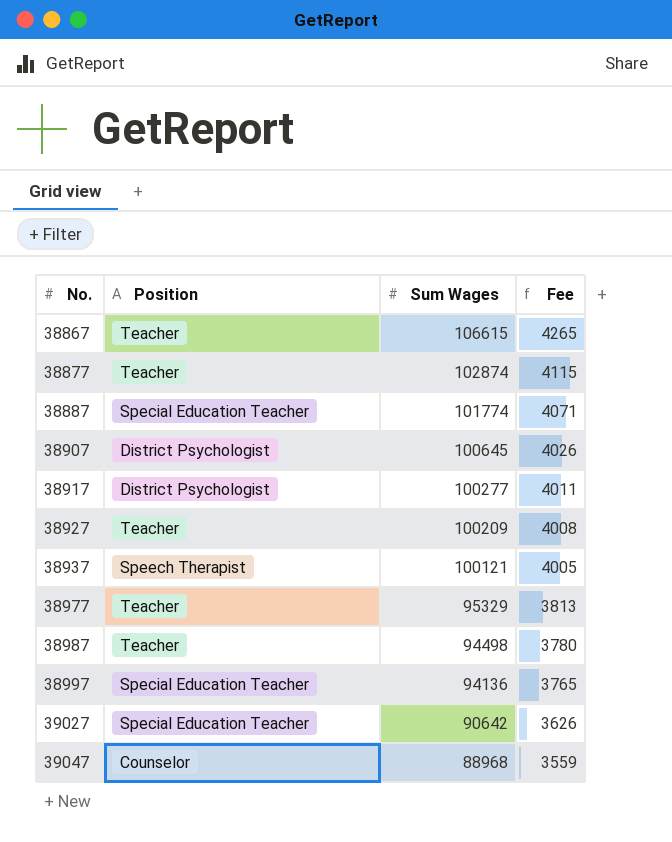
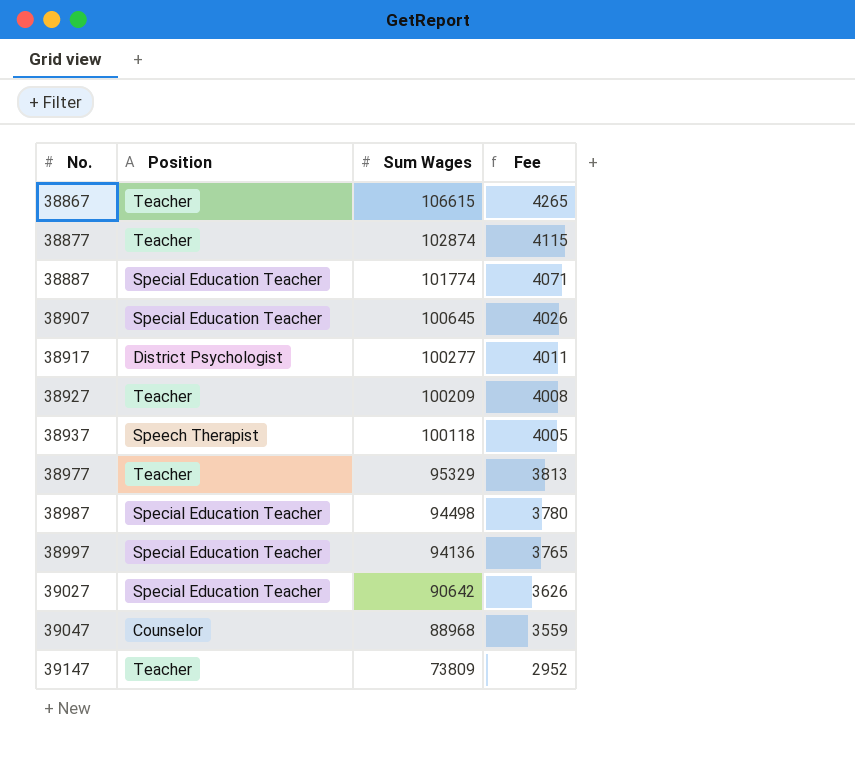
38907 | Position: District Psychologist -> Special Education Teacher
38937 | Sum Wages: 100121 -> 100118
38987 | Position: Teacher -> Special Education Teacher
row 39147: none -> Teacher | 73809 | 2952

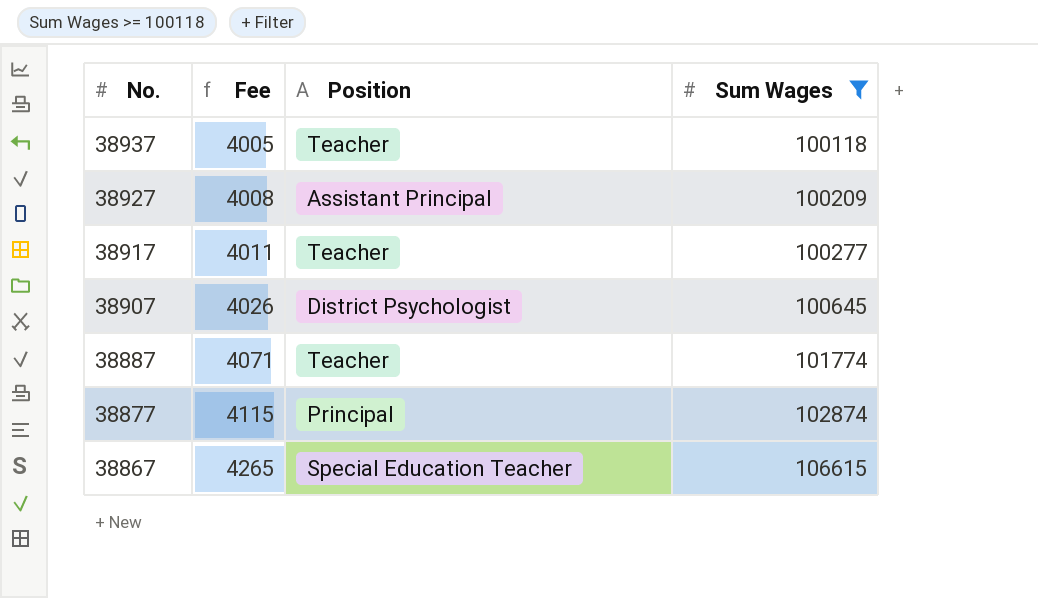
filter: none -> Sum Wages >= 100118
row order: No. ascending -> No. descending
column Fee | position: 4 -> 2
38937 | Position: Speech Therapist -> Teacher
38927 | Position: Teacher -> Assistant Principal
38917 | Position: District Psychologist -> Teacher
38907 | Position: Special Education Teacher -> District Psychologist
38887 | Position: Special Education Teacher -> Teacher
38877 | Position: Teacher -> Principal
38867 | Position: Teacher -> Special Education Teacher

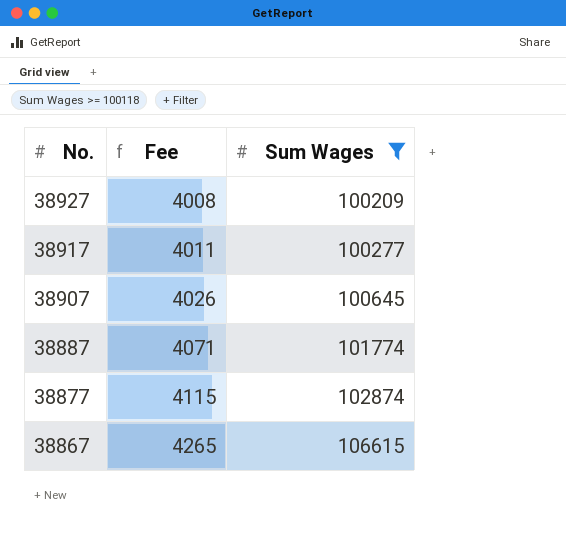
column Position | position: 3 -> none
row 38937: 4005 | Teacher | 100118 -> none

